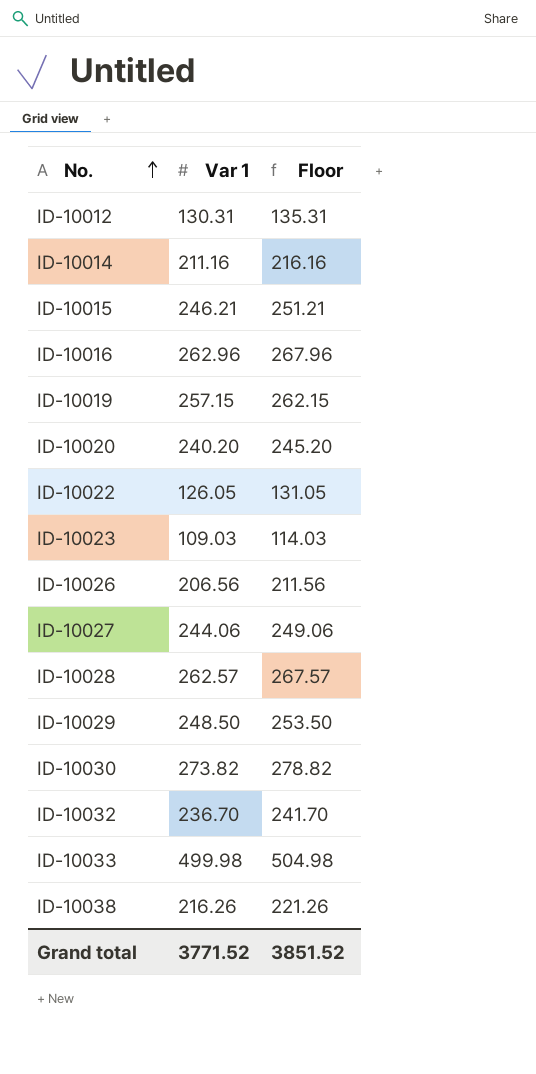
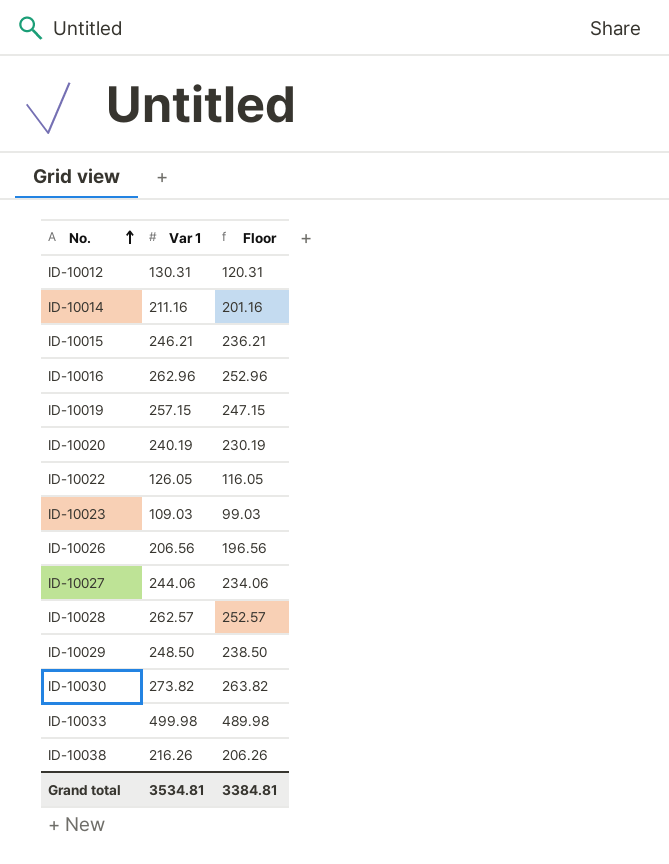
column Floor | formula: [Var 1] + 5 -> [Var 1] - 10
row ID-10032: 236.70 | 241.70 -> none
ID-10020 | Var 1: 240.20 -> 240.19
Grand total | Var 1: 3771.52 -> 3534.81
Grand total | Floor: 3851.52 -> 3384.81

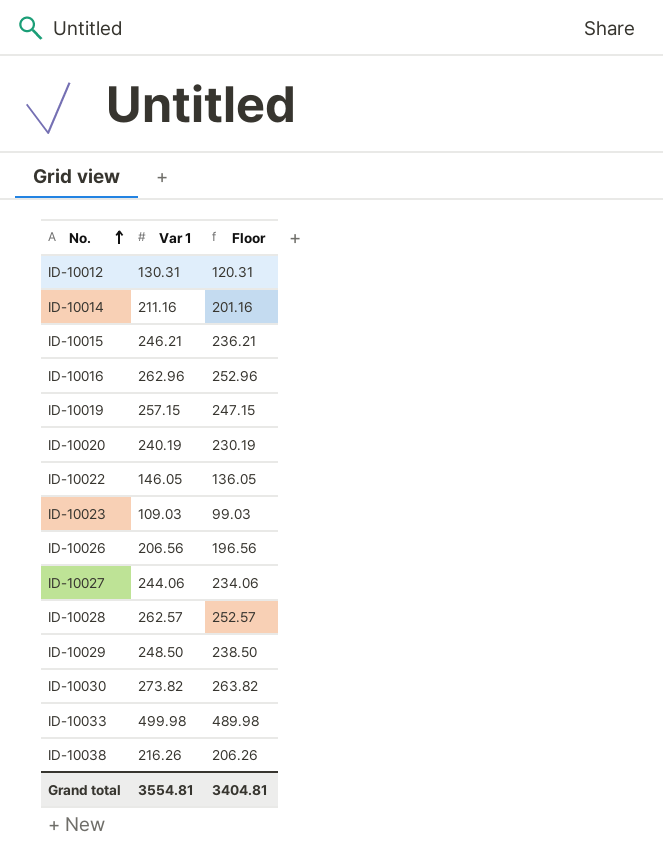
ID-10022 | Var 1: 126.05 -> 146.05
ID-10022 | Floor: 116.05 -> 136.05
Grand total | Var 1: 3534.81 -> 3554.81
Grand total | Floor: 3384.81 -> 3404.81

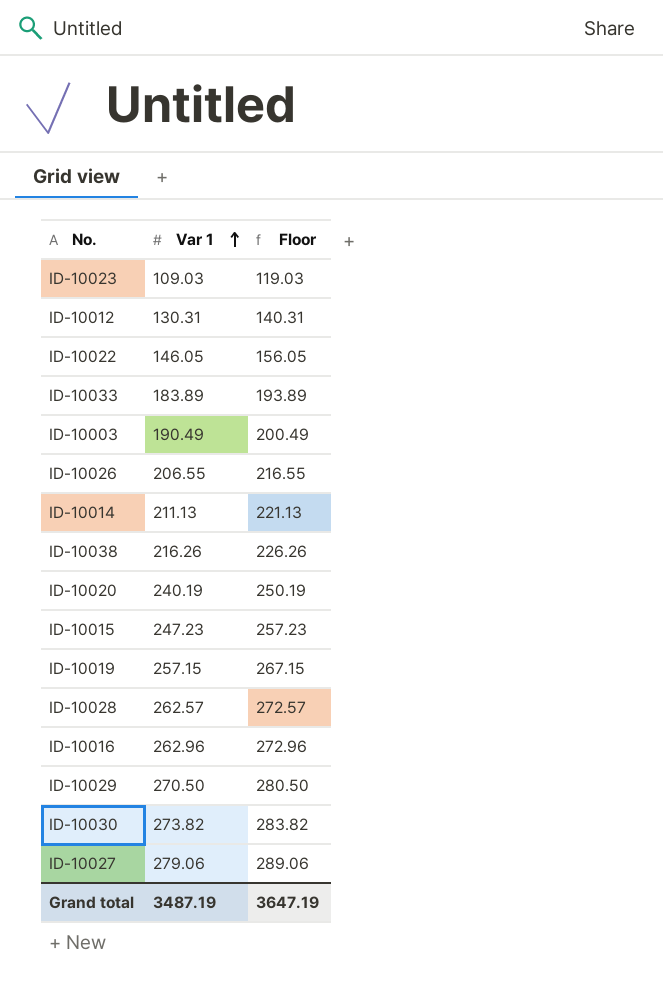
row order: No. ascending -> Var 1 ascending
column Floor | formula: [Var 1] - 10 -> [Var 1] + 10
ID-10033 | Var 1: 499.98 -> 183.89
row ID-10003: none -> 190.49 | 200.49
ID-10026 | Var 1: 206.56 -> 206.55
ID-10014 | Var 1: 211.16 -> 211.13
ID-10015 | Var 1: 246.21 -> 247.23
ID-10029 | Var 1: 248.50 -> 270.50
ID-10027 | Var 1: 244.06 -> 279.06
Grand total | Var 1: 3554.81 -> 3487.19
Grand total | Floor: 3404.81 -> 3647.19

